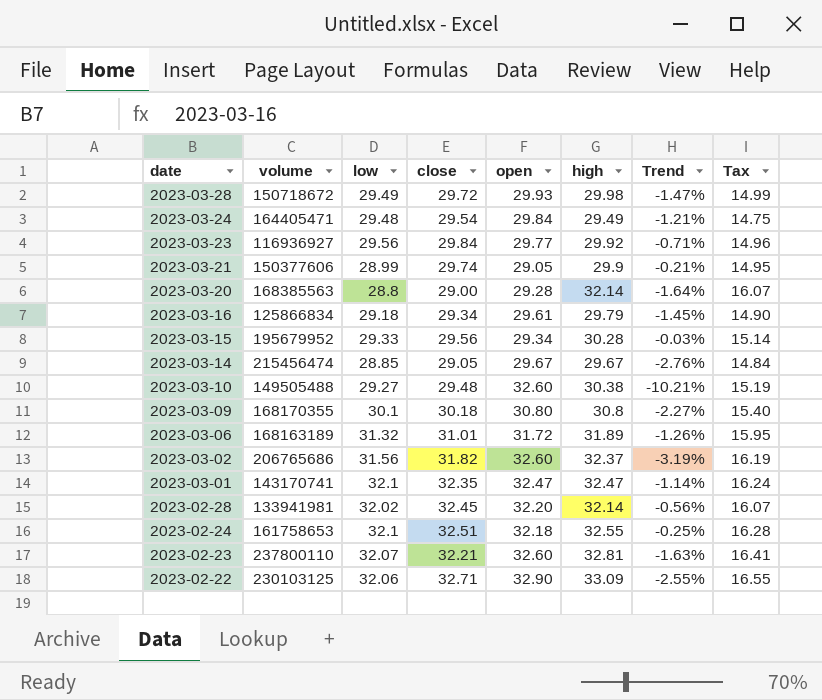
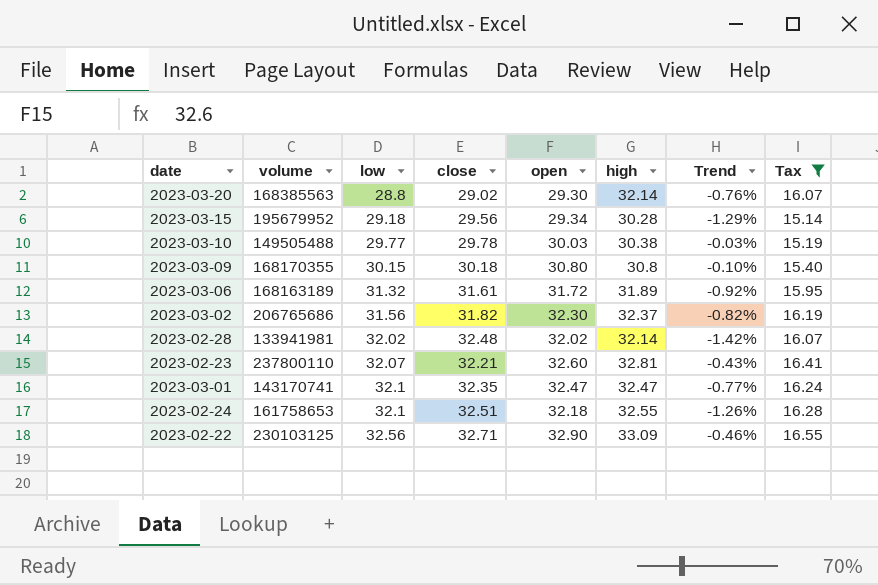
filter: none -> Tax >= 15.14
row order: date descending -> low ascending
column Trend | formula: ([low] - [open]) / [open] -> ([low] - [close]) / [close]
2023-03-20 | close: 29.00 -> 29.02
2023-03-20 | open: 29.28 -> 29.30
2023-03-15 | low: 29.33 -> 29.18
2023-03-10 | low: 29.27 -> 29.77
2023-03-10 | close: 29.48 -> 29.78
2023-03-10 | open: 32.60 -> 30.03
2023-03-09 | low: 30.1 -> 30.15
2023-03-06 | close: 31.01 -> 31.61
2023-03-02 | open: 32.60 -> 32.30
2023-02-28 | close: 32.45 -> 32.48
2023-02-28 | open: 32.20 -> 32.02
2023-02-22 | low: 32.06 -> 32.56

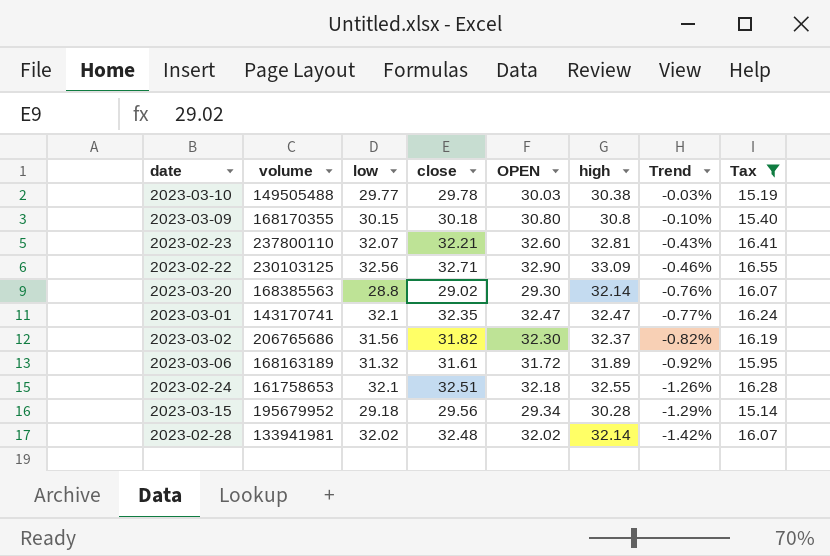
row order: low ascending -> Trend descending
column name: open -> OPEN

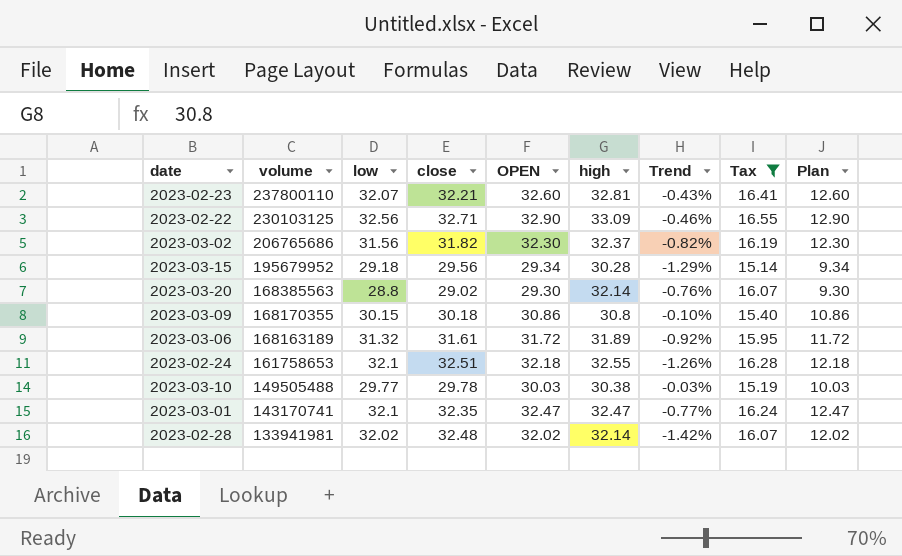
row order: Trend descending -> volume descending
column Plan | formula: none -> [OPEN] - 20
2023-03-09 | OPEN: 30.80 -> 30.86

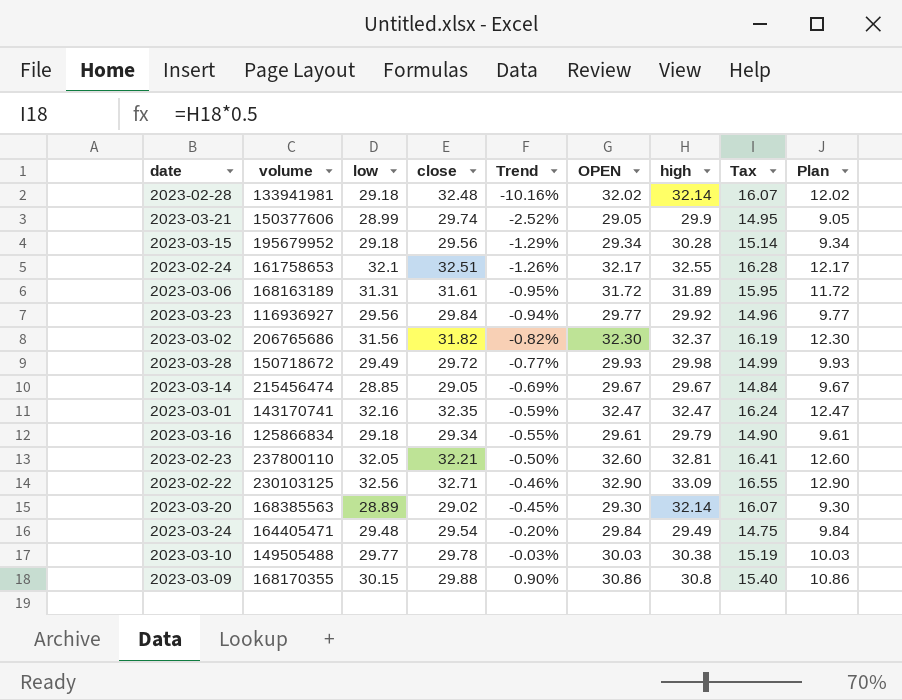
filter: Tax >= 15.14 -> none
row order: volume descending -> Trend ascending
column Trend | position: 7 -> 5
2023-02-28 | low: 32.02 -> 29.18
2023-02-28 | Trend: -1.42% -> -10.16%
2023-02-24 | OPEN: 32.18 -> 32.17
2023-02-24 | Plan: 12.18 -> 12.17
2023-03-06 | low: 31.32 -> 31.31
2023-03-06 | Trend: -0.92% -> -0.95%
2023-03-01 | low: 32.1 -> 32.16
2023-03-01 | Trend: -0.77% -> -0.59%
2023-02-23 | low: 32.07 -> 32.05
2023-02-23 | Trend: -0.43% -> -0.50%
2023-03-20 | low: 28.8 -> 28.89
2023-03-20 | Trend: -0.76% -> -0.45%
2023-03-09 | close: 30.18 -> 29.88
2023-03-09 | Trend: -0.10% -> 0.90%

